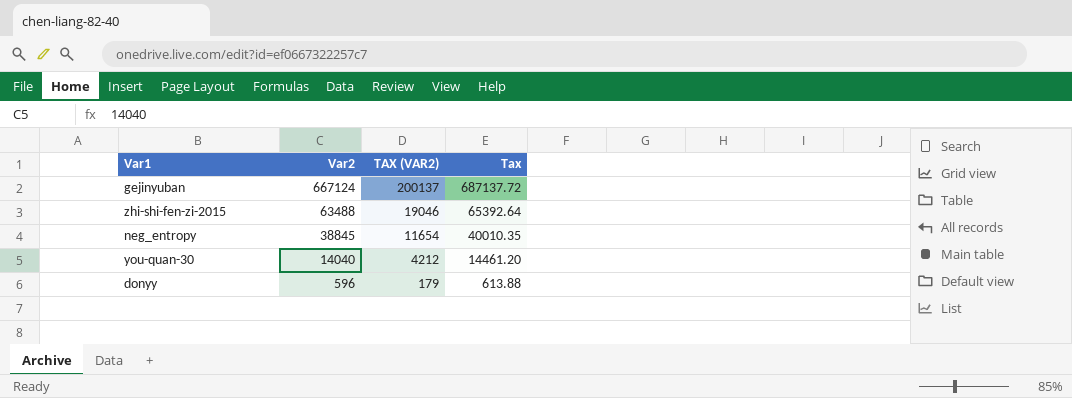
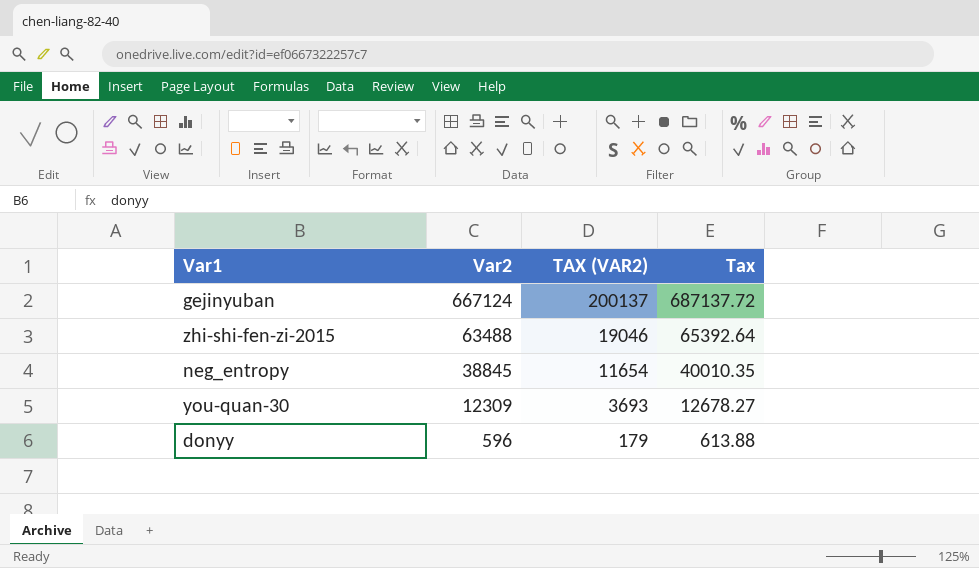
you-quan-30 | Var2: 14040 -> 12309
you-quan-30 | TAX (VAR2): 4212 -> 3693
you-quan-30 | Tax: 14461.20 -> 12678.27

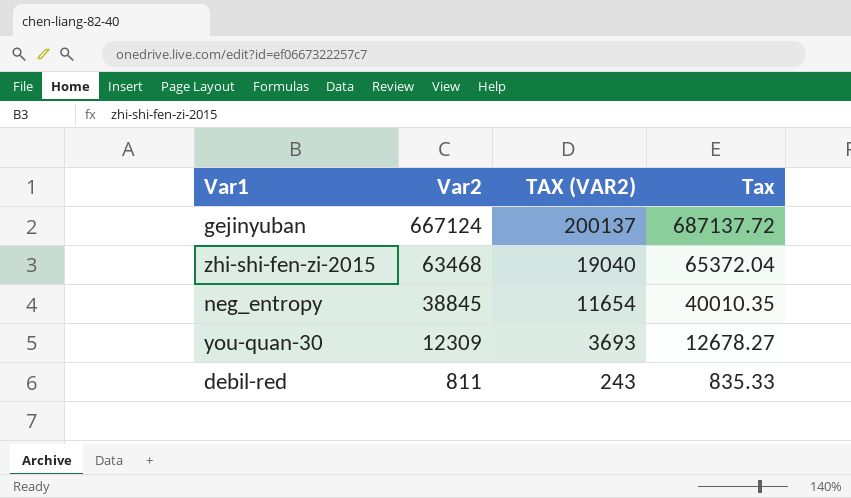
row donyy: 596 | 179 | 613.88 -> none
zhi-shi-fen-zi-2015 | Var2: 63488 -> 63468
zhi-shi-fen-zi-2015 | TAX (VAR2): 19046 -> 19040
zhi-shi-fen-zi-2015 | Tax: 65392.64 -> 65372.04
row debil-red: none -> 811 | 243 | 835.33

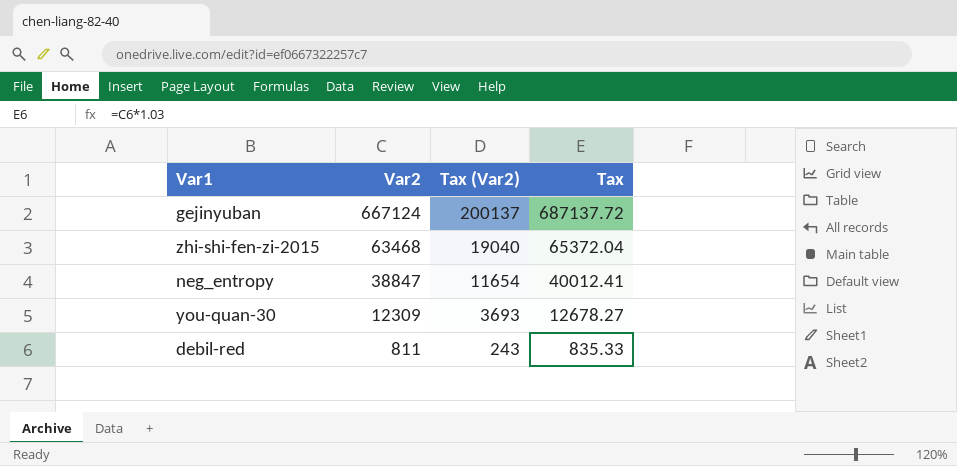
column name: TAX (VAR2) -> Tax (Var2)
neg_entropy | Var2: 38845 -> 38847
neg_entropy | Tax: 40010.35 -> 40012.41

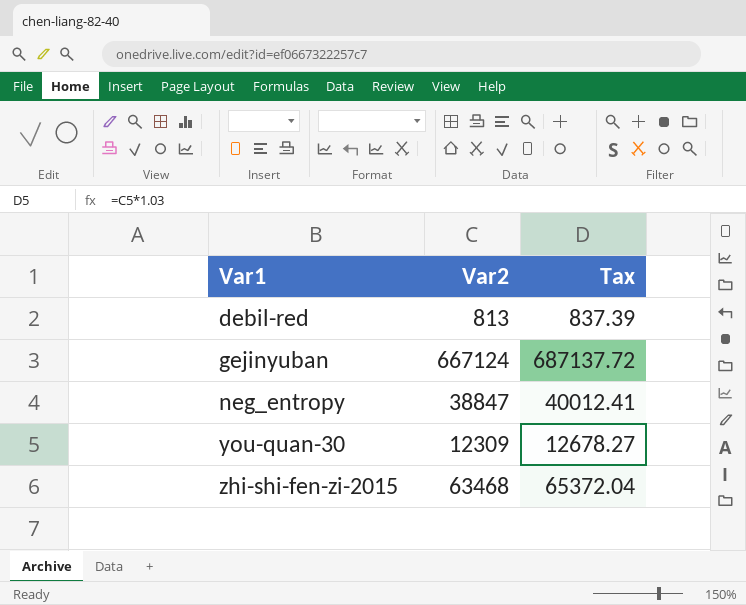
row order: Var2 descending -> Var1 ascending
column Tax (Var2) | formula: [Var2] * 0.3 -> none
debil-red | Var2: 811 -> 813
debil-red | Tax: 835.33 -> 837.39

